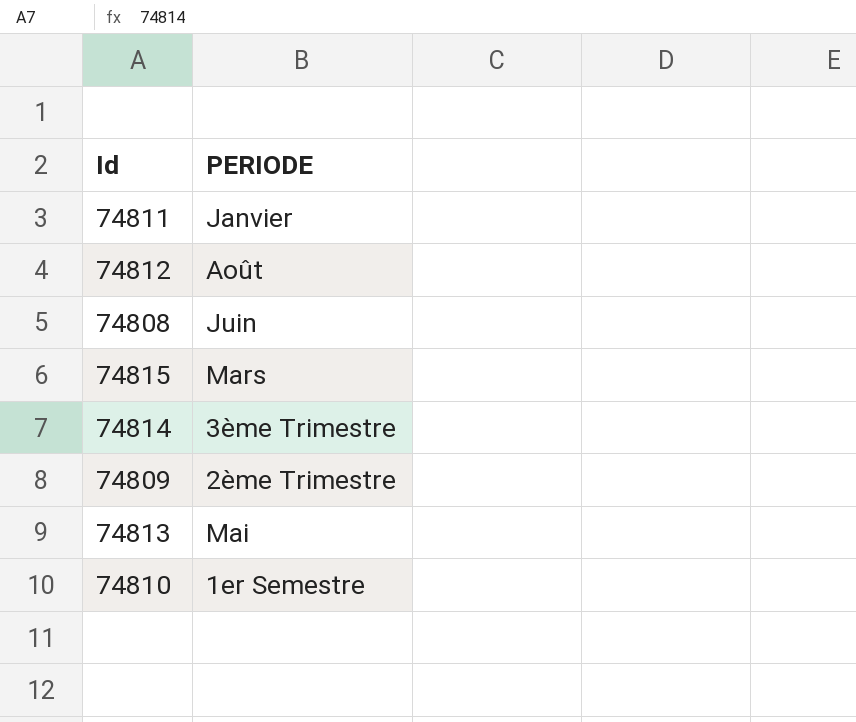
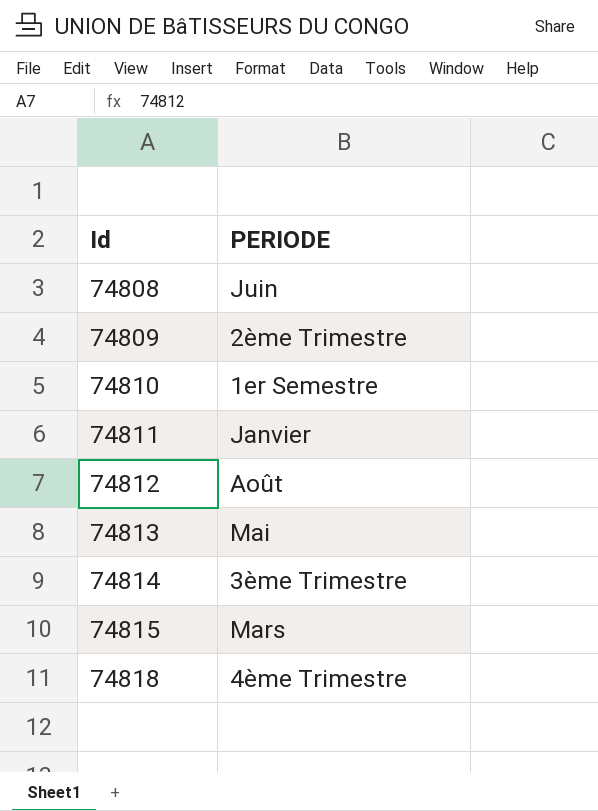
row order: none -> Id ascending
row 74818: none -> 4ème Trimestre

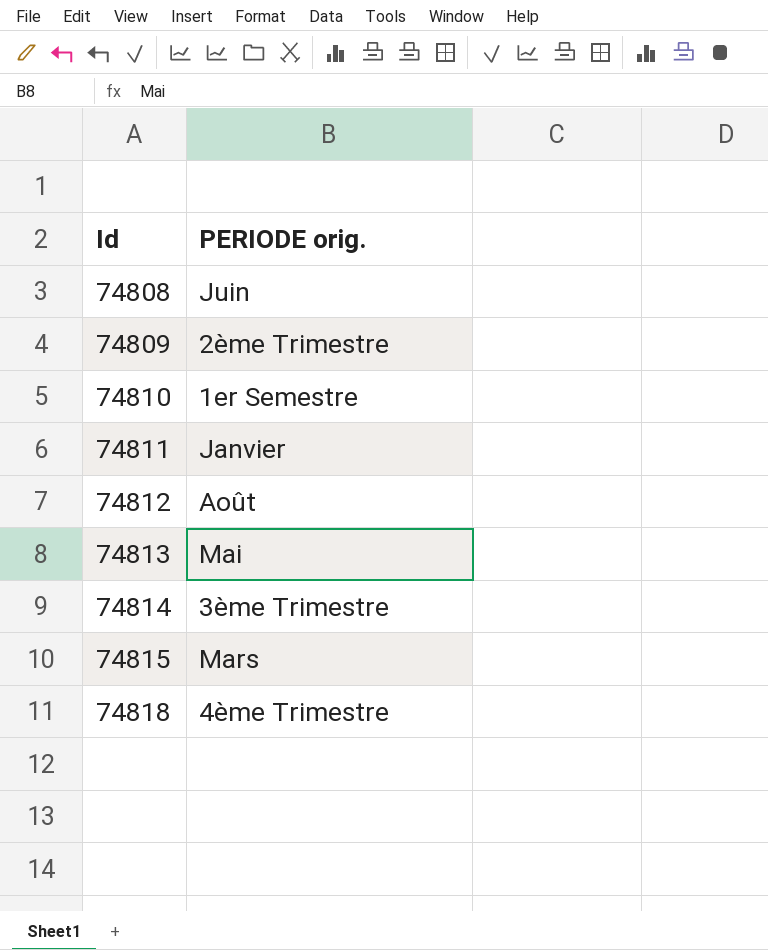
column name: PERIODE -> PERIODE orig.

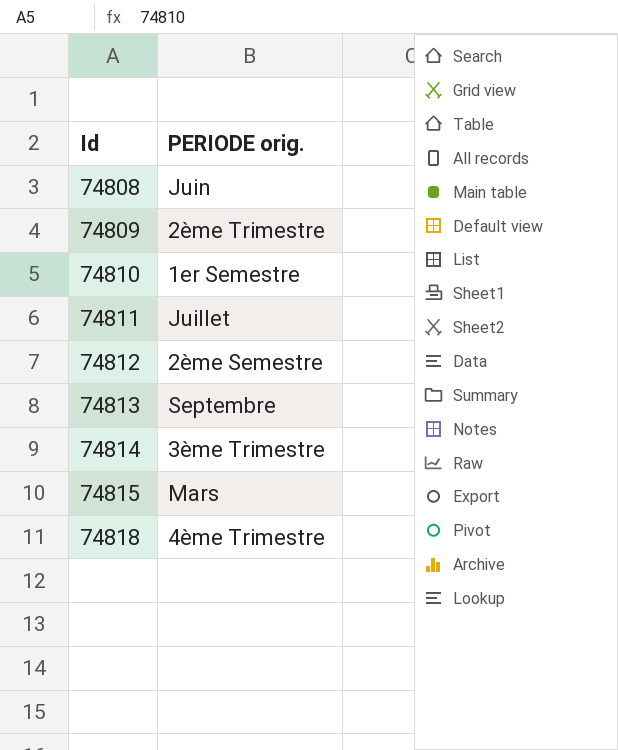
74811 | PERIODE orig.: Janvier -> Juillet
74812 | PERIODE orig.: Août -> 2ème Semestre
74813 | PERIODE orig.: Mai -> Septembre

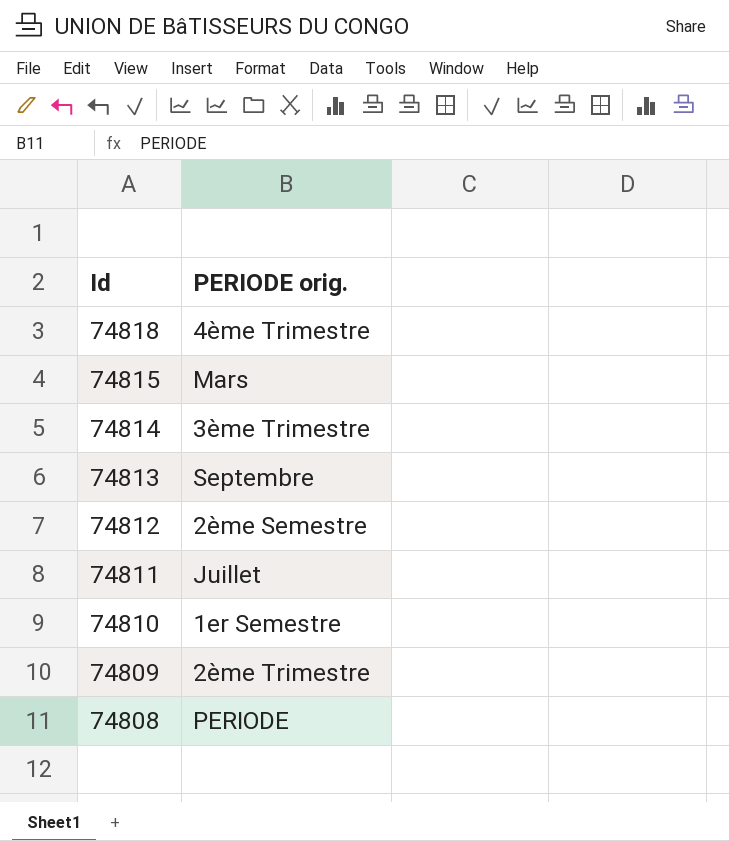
row order: Id ascending -> Id descending
74808 | PERIODE orig.: Juin -> PERIODE

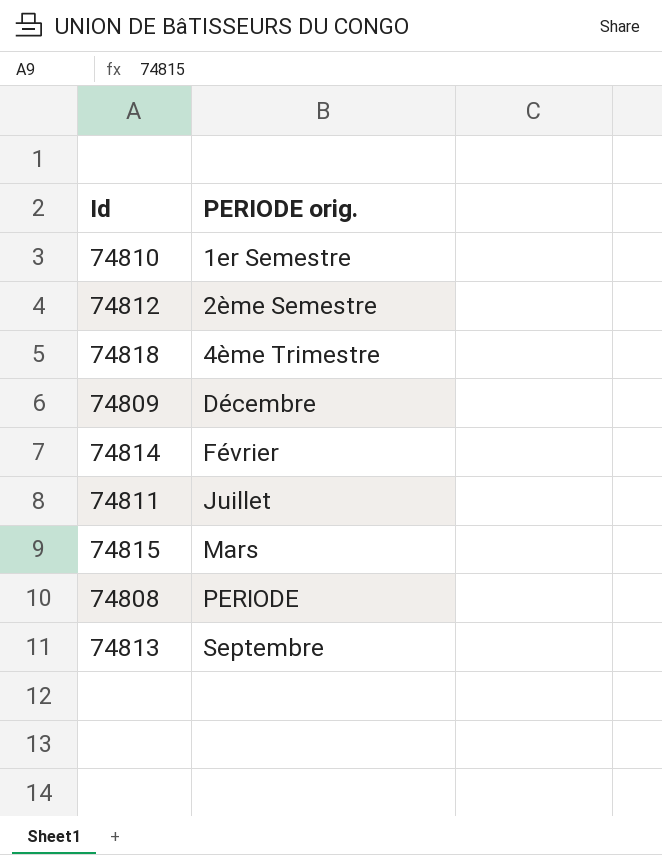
row order: Id descending -> PERIODE orig. ascending
74809 | PERIODE orig.: 2ème Trimestre -> Décembre
74814 | PERIODE orig.: 3ème Trimestre -> Février

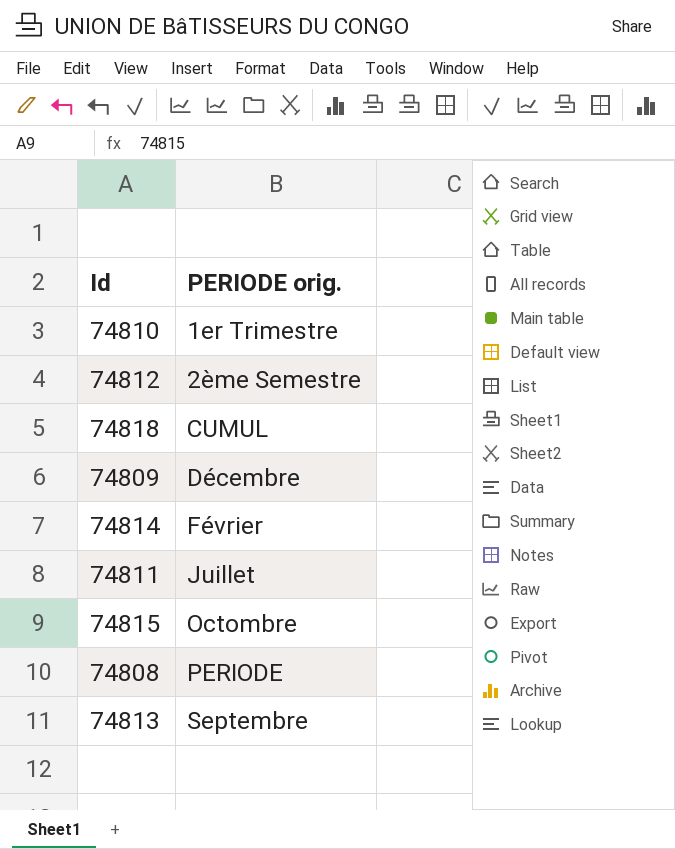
74810 | PERIODE orig.: 1er Semestre -> 1er Trimestre
74818 | PERIODE orig.: 4ème Trimestre -> CUMUL
74815 | PERIODE orig.: Mars -> Octombre

